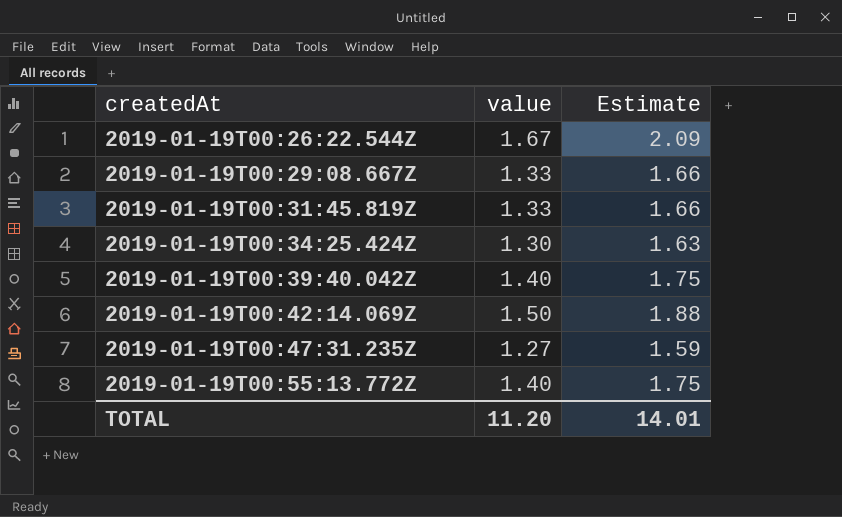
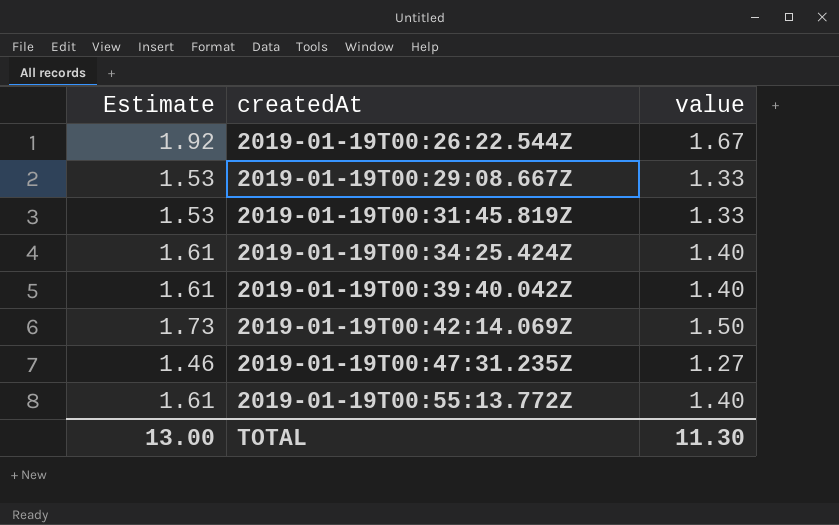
column Estimate | formula: [value] * 1.25 -> [value] * 1.15
column Estimate | position: 3 -> 1
2019-01-19T00:34:25.424Z | value: 1.30 -> 1.40
TOTAL | Estimate: 14.01 -> 13.00
TOTAL | value: 11.20 -> 11.30

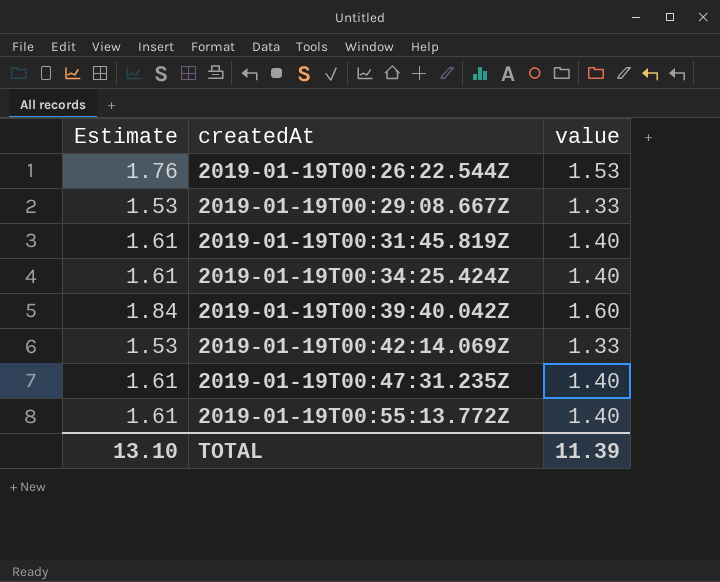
2019-01-19T00:26:22.544Z | Estimate: 1.92 -> 1.76
2019-01-19T00:26:22.544Z | value: 1.67 -> 1.53
2019-01-19T00:31:45.819Z | Estimate: 1.53 -> 1.61
2019-01-19T00:31:45.819Z | value: 1.33 -> 1.40
2019-01-19T00:39:40.042Z | Estimate: 1.61 -> 1.84
2019-01-19T00:39:40.042Z | value: 1.40 -> 1.60
2019-01-19T00:42:14.069Z | Estimate: 1.73 -> 1.53
2019-01-19T00:42:14.069Z | value: 1.50 -> 1.33
2019-01-19T00:47:31.235Z | Estimate: 1.46 -> 1.61
2019-01-19T00:47:31.235Z | value: 1.27 -> 1.40
TOTAL | Estimate: 13.00 -> 13.10
TOTAL | value: 11.30 -> 11.39

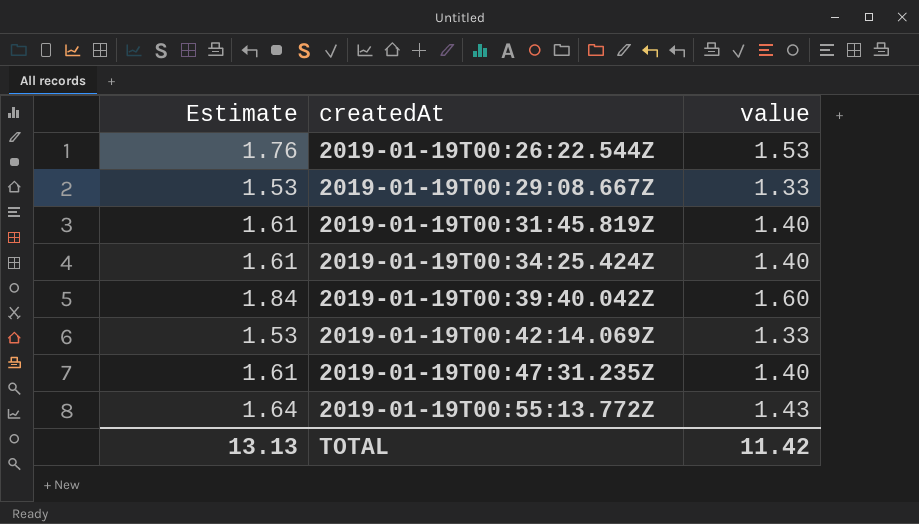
2019-01-19T00:55:13.772Z | Estimate: 1.61 -> 1.64
2019-01-19T00:55:13.772Z | value: 1.40 -> 1.43
TOTAL | Estimate: 13.10 -> 13.13
TOTAL | value: 11.39 -> 11.42

